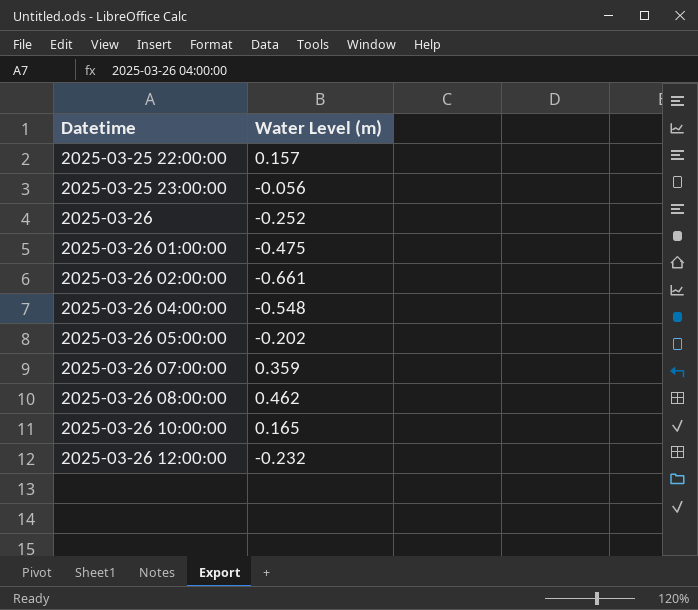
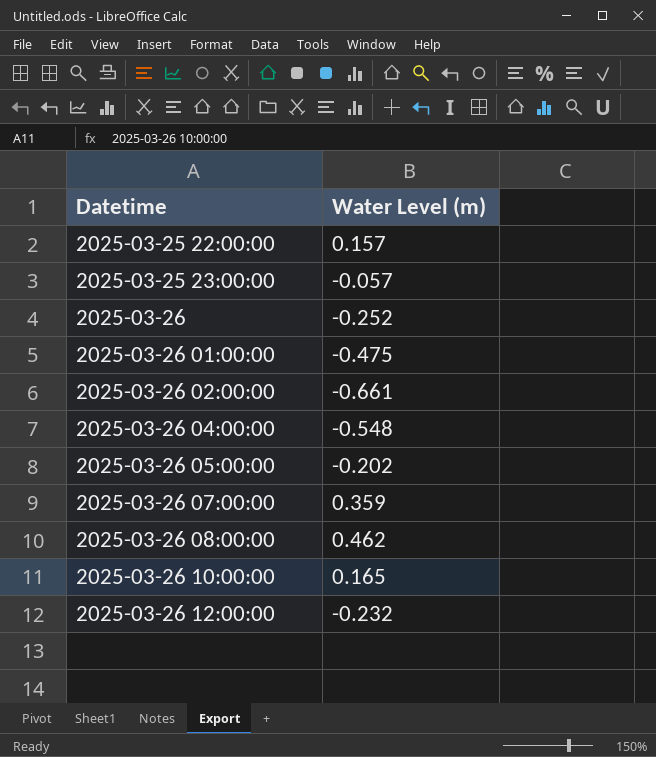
2025-03-25 23:00:00 | Water Level (m): -0.056 -> -0.057

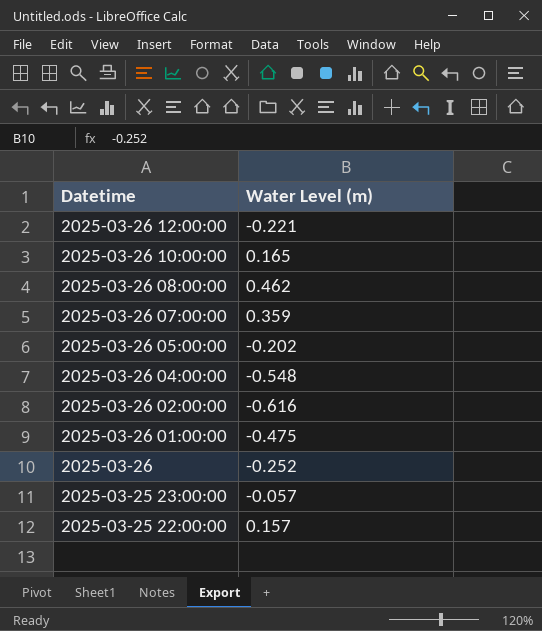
row order: Datetime ascending -> Datetime descending
2025-03-26 12:00:00 | Water Level (m): -0.232 -> -0.221
2025-03-26 02:00:00 | Water Level (m): -0.661 -> -0.616

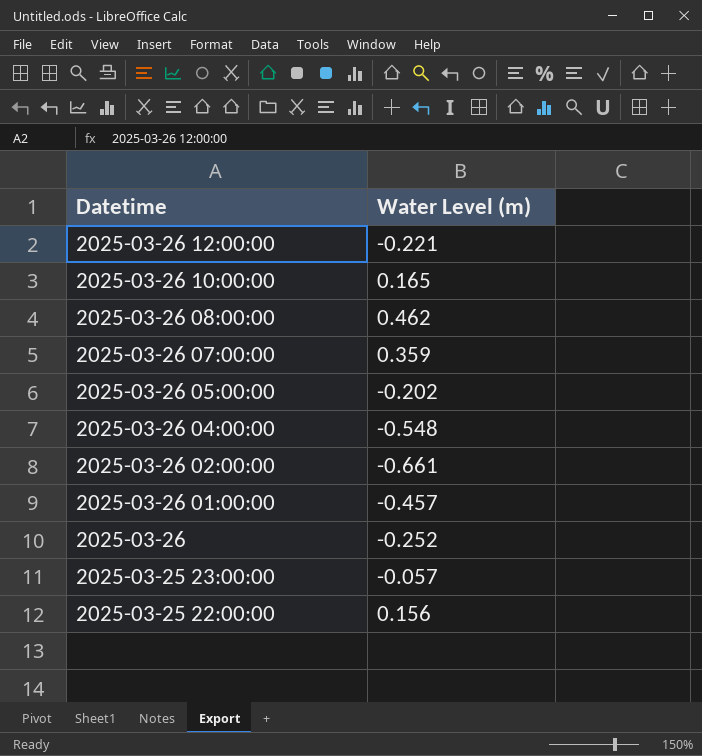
2025-03-26 02:00:00 | Water Level (m): -0.616 -> -0.661
2025-03-26 01:00:00 | Water Level (m): -0.475 -> -0.457
2025-03-25 22:00:00 | Water Level (m): 0.157 -> 0.156

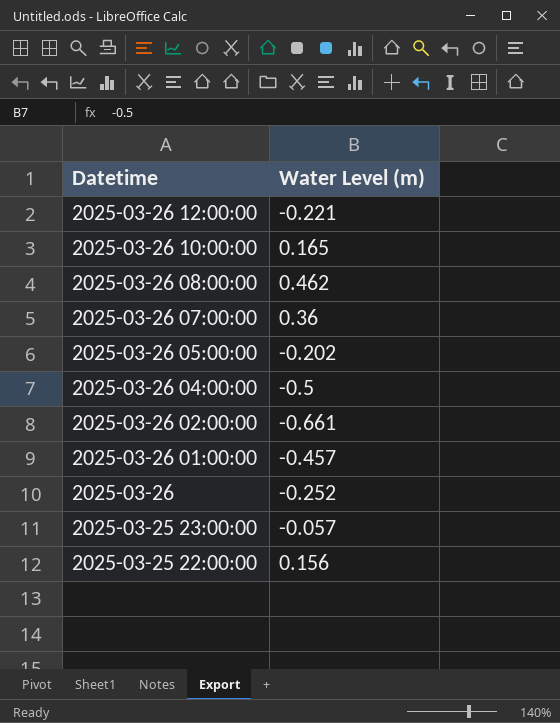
2025-03-26 07:00:00 | Water Level (m): 0.359 -> 0.36
2025-03-26 04:00:00 | Water Level (m): -0.548 -> -0.5

